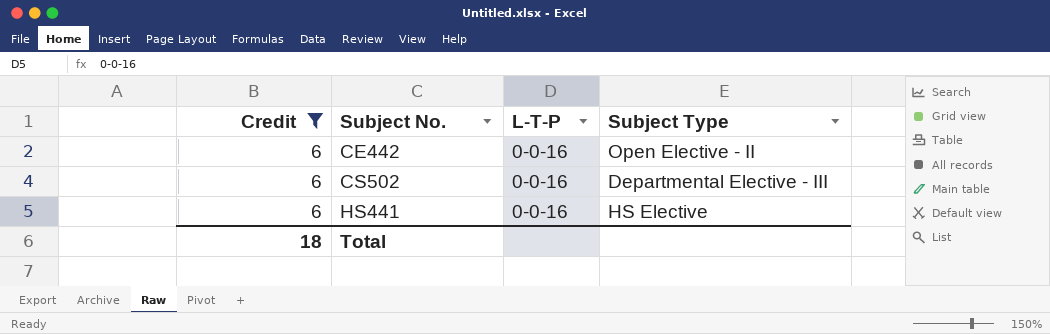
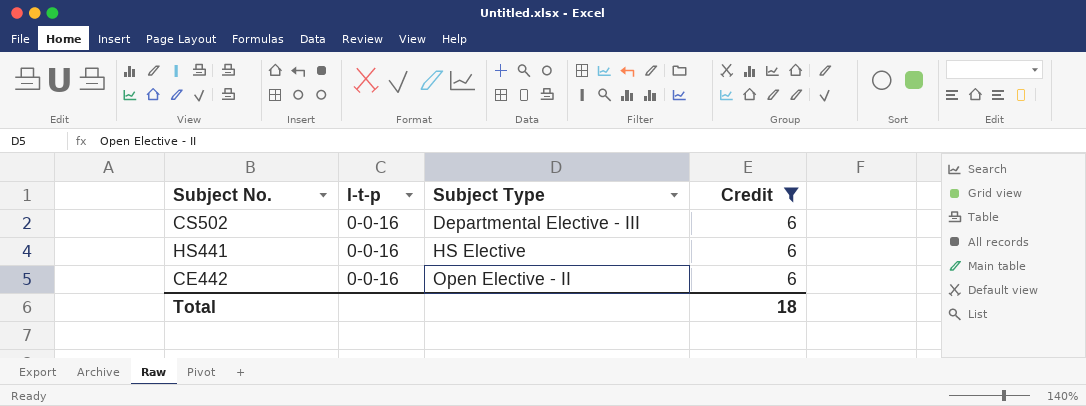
row order: Subject No. ascending -> Subject Type ascending
column name: L-T-P -> l-t-p
column Credit | position: 1 -> 4

